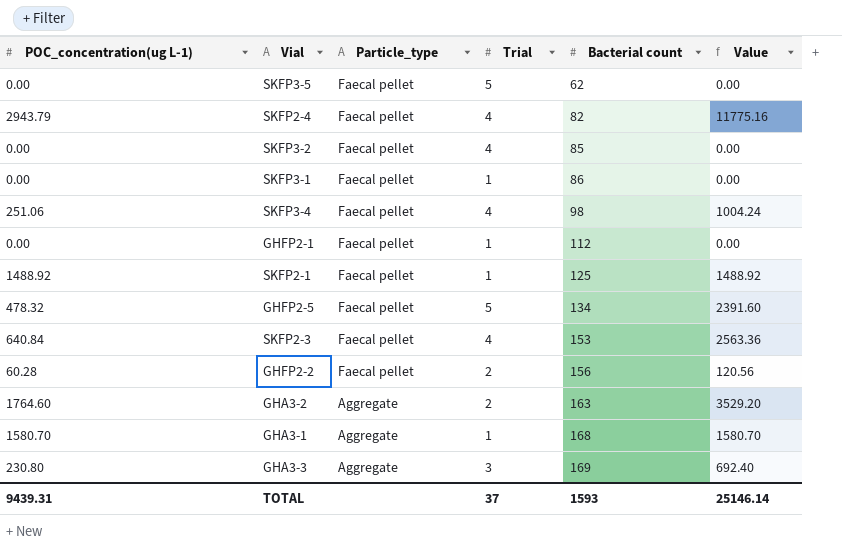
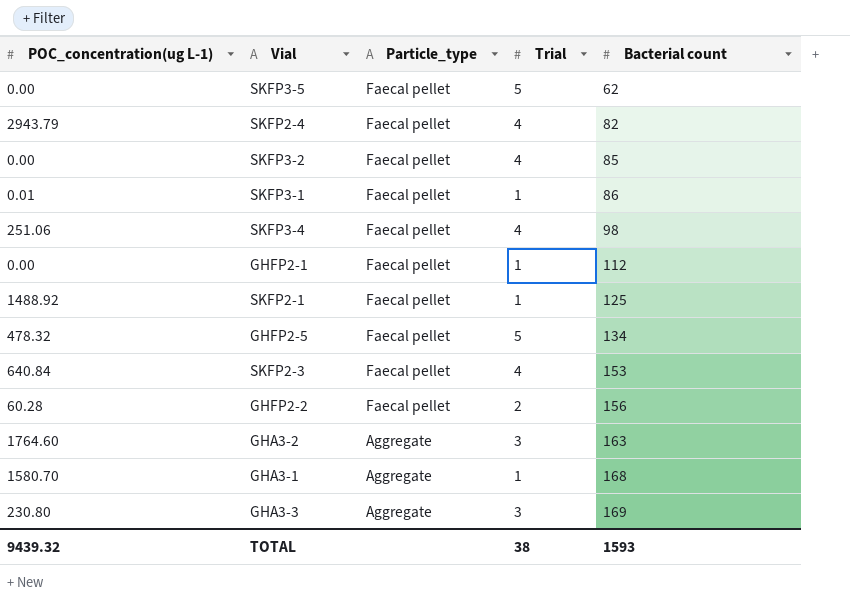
column Value | formula: [POC_concentration(ug L-1)] * [Trial] -> none
SKFP3-1 | POC_concentration(ug L-1): 0.00 -> 0.01
GHA3-2 | Trial: 2 -> 3
TOTAL | POC_concentration(ug L-1): 9439.31 -> 9439.32
TOTAL | Trial: 37 -> 38

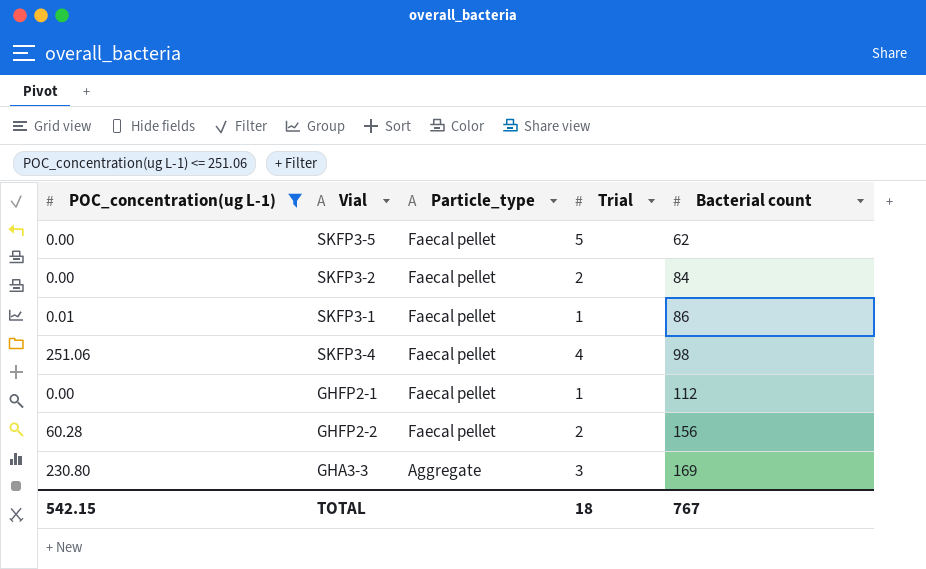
filter: none -> POC_concentration(ug L-1) <= 251.06
SKFP3-2 | Trial: 4 -> 2
SKFP3-2 | Bacterial count: 85 -> 84
TOTAL | POC_concentration(ug L-1): 9439.32 -> 542.15
TOTAL | Trial: 38 -> 18
TOTAL | Bacterial count: 1593 -> 767

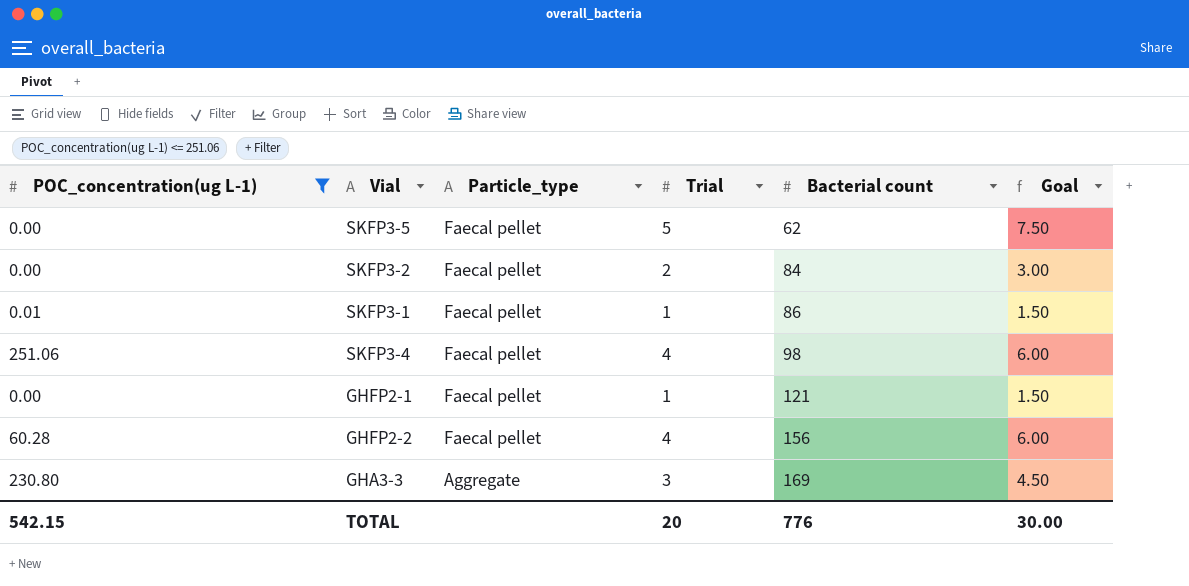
column Goal | formula: none -> [Trial] * 1.5
GHFP2-1 | Bacterial count: 112 -> 121
GHFP2-2 | Trial: 2 -> 4
TOTAL | Trial: 18 -> 20
TOTAL | Bacterial count: 767 -> 776

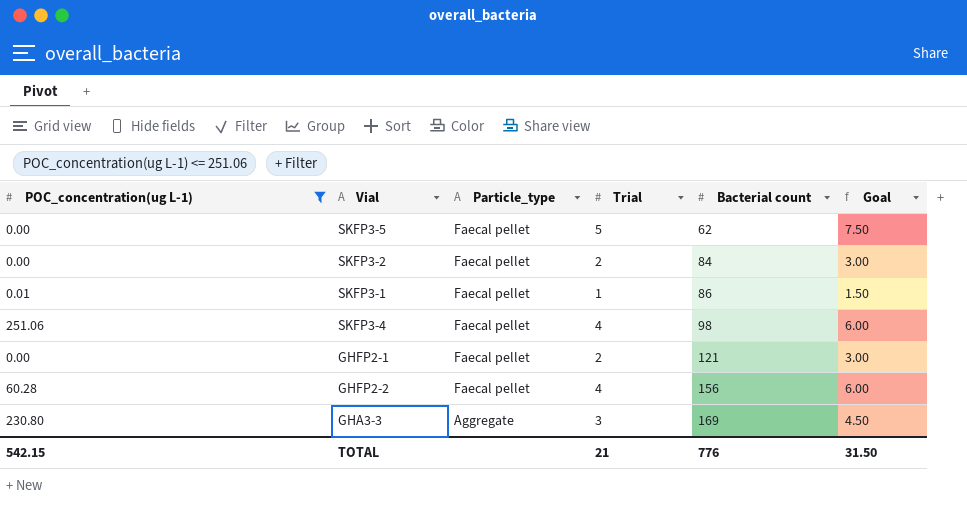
GHFP2-1 | Trial: 1 -> 2
GHFP2-1 | Goal: 1.50 -> 3.00
TOTAL | Trial: 20 -> 21
TOTAL | Goal: 30.00 -> 31.50

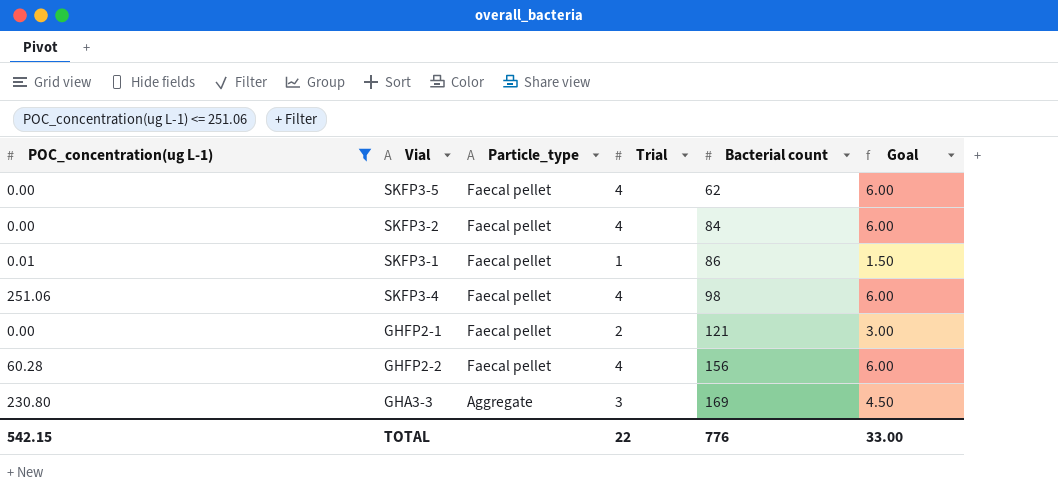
SKFP3-5 | Trial: 5 -> 4
SKFP3-5 | Goal: 7.50 -> 6.00
SKFP3-2 | Trial: 2 -> 4
SKFP3-2 | Goal: 3.00 -> 6.00
TOTAL | Trial: 21 -> 22
TOTAL | Goal: 31.50 -> 33.00

